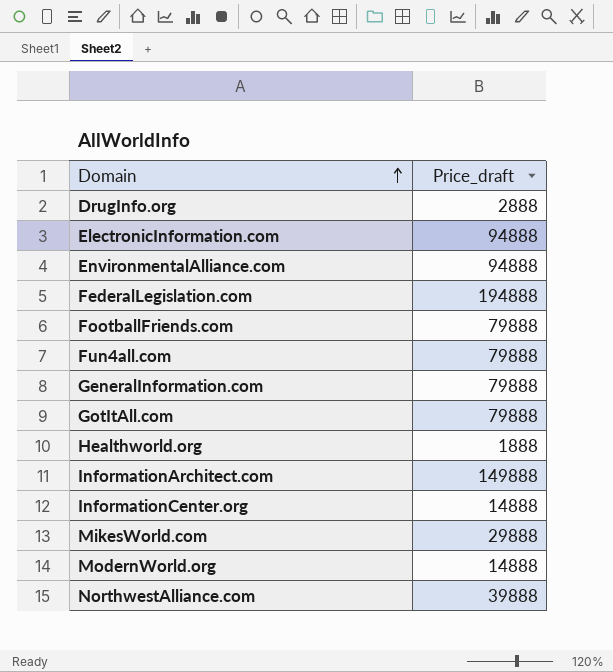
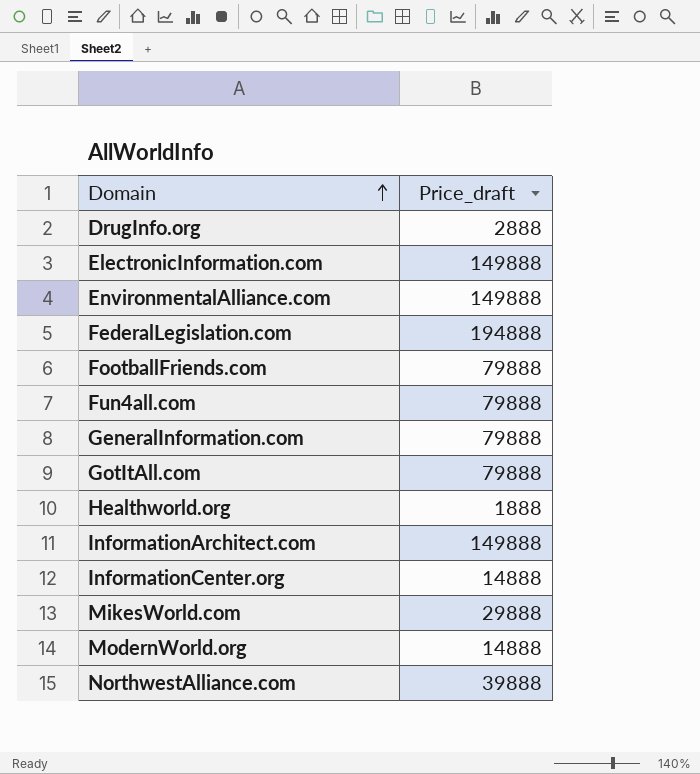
ElectronicInformation.com | Price_draft: 94888 -> 149888
EnvironmentalAlliance.com | Price_draft: 94888 -> 149888

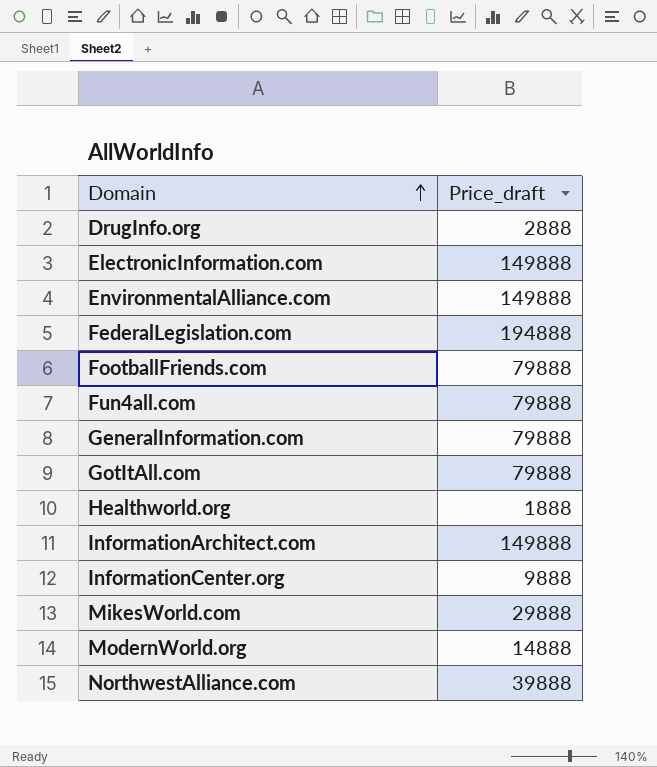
InformationCenter.org | Price_draft: 14888 -> 9888

